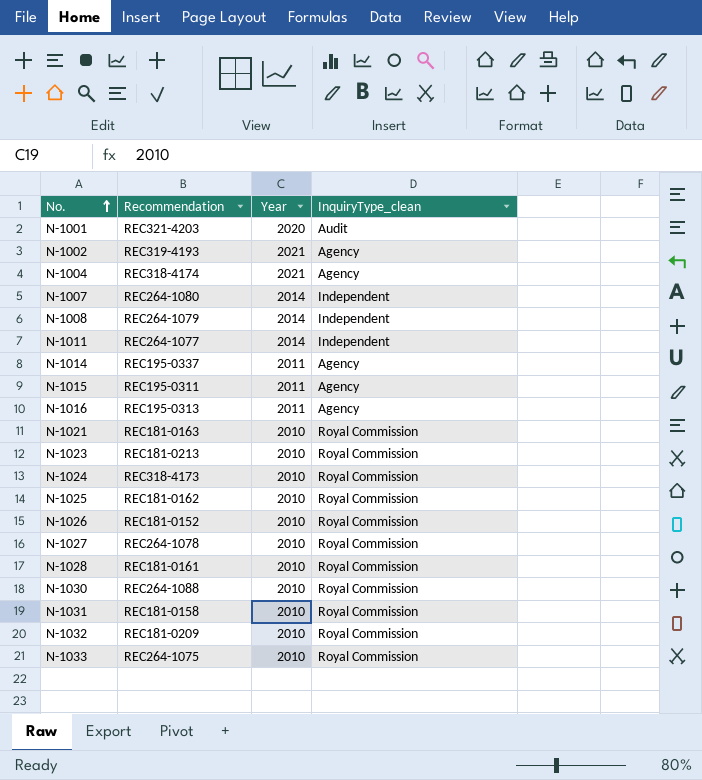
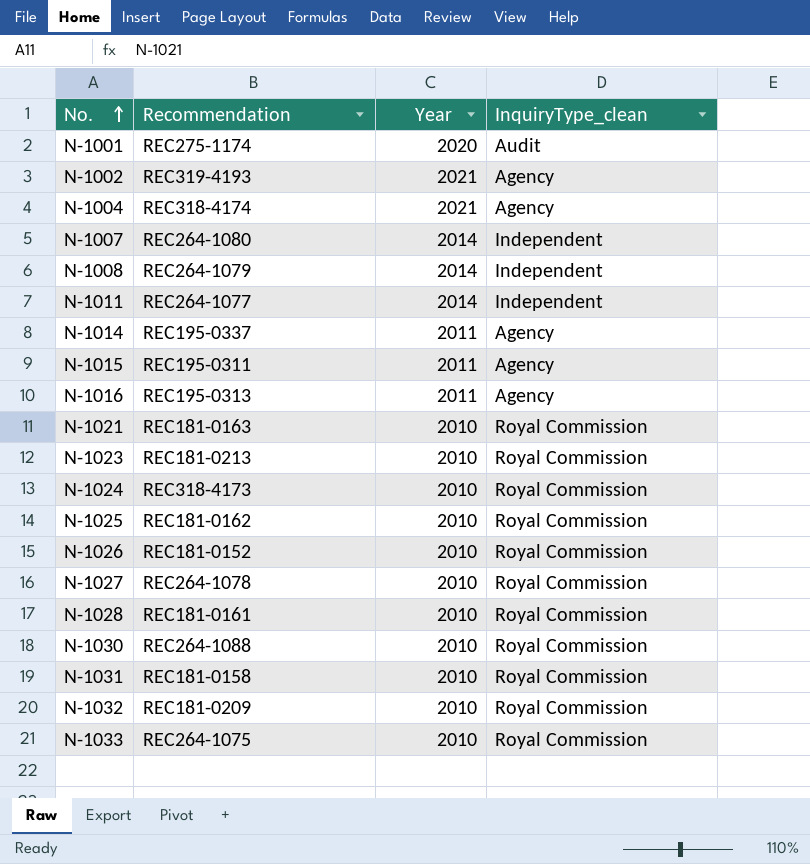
N-1001 | Recommendation: REC321-4203 -> REC275-1174

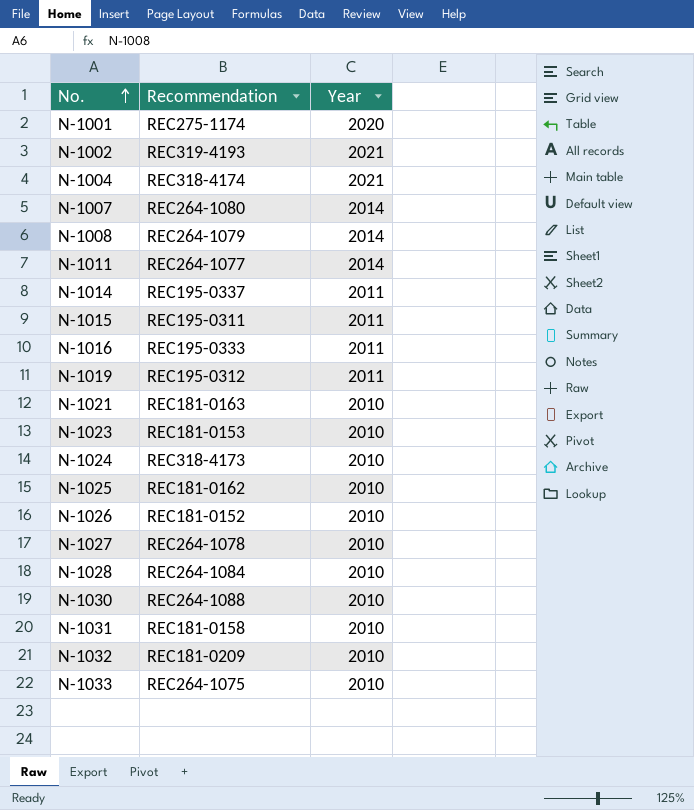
column InquiryType_clean | position: 4 -> none
N-1016 | Recommendation: REC195-0313 -> REC195-0333
row N-1019: none -> REC195-0312 | 2011
N-1023 | Recommendation: REC181-0213 -> REC181-0153
N-1028 | Recommendation: REC181-0161 -> REC264-1084

